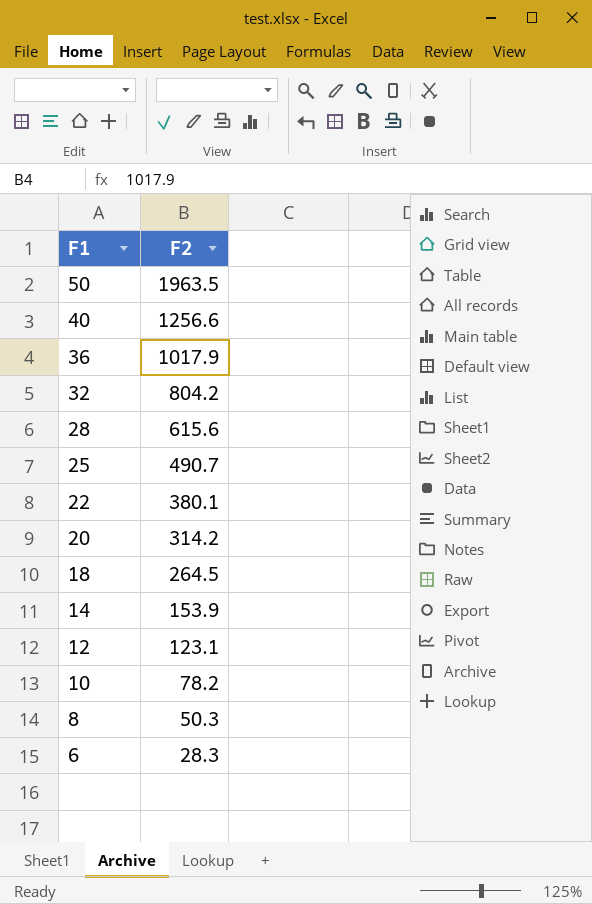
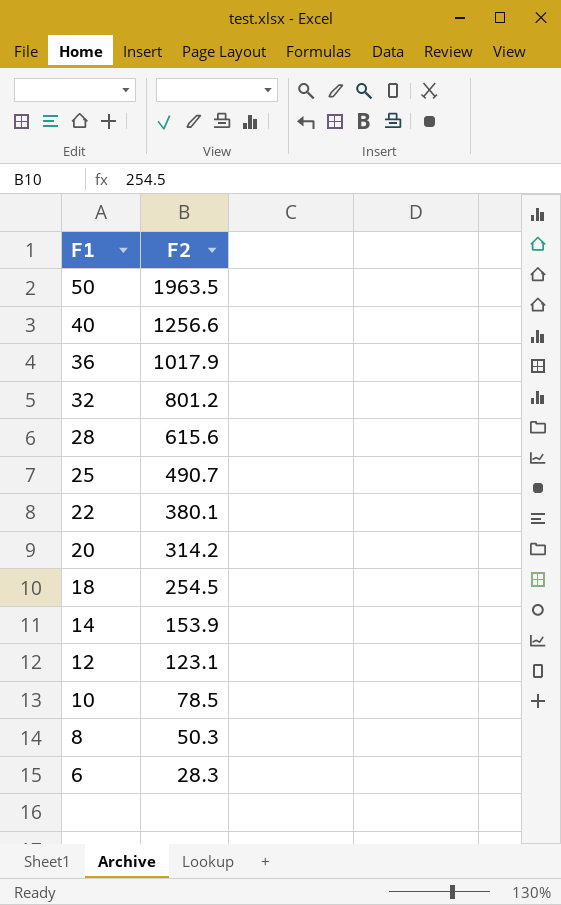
32 | F2: 804.2 -> 801.2
18 | F2: 264.5 -> 254.5
10 | F2: 78.2 -> 78.5

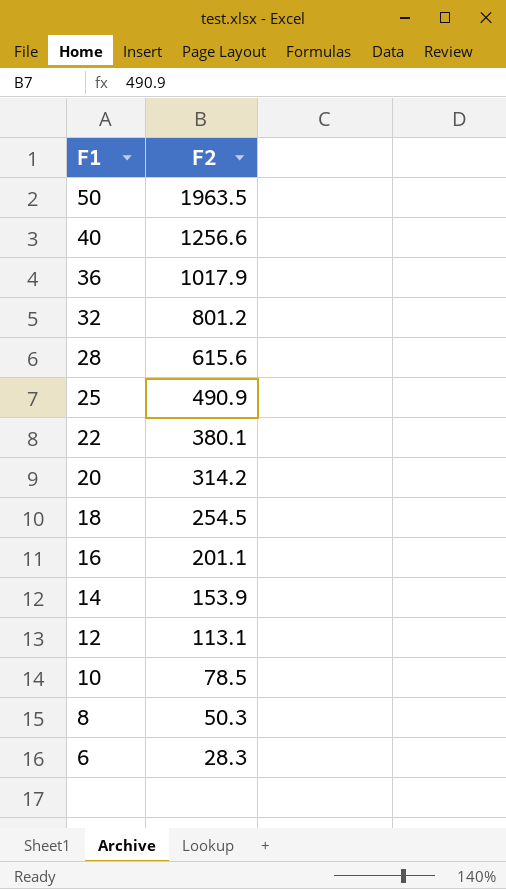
25 | F2: 490.7 -> 490.9
row 16: none -> 201.1
12 | F2: 123.1 -> 113.1

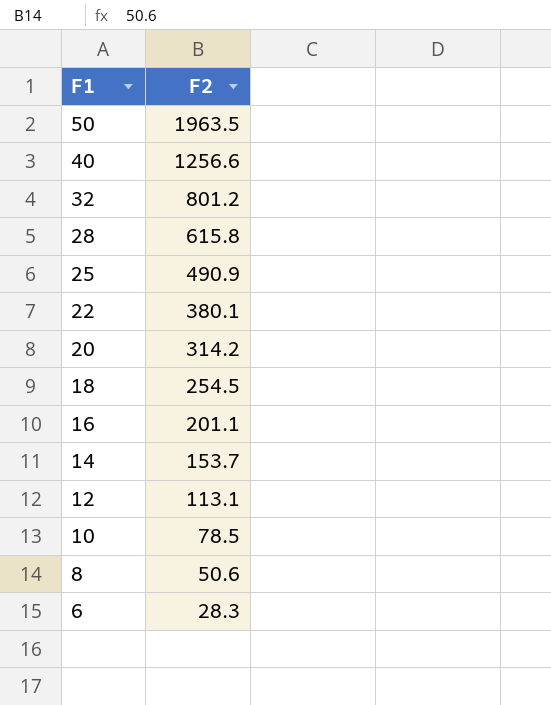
row 36: 1017.9 -> none
28 | F2: 615.6 -> 615.8
14 | F2: 153.9 -> 153.7
8 | F2: 50.3 -> 50.6

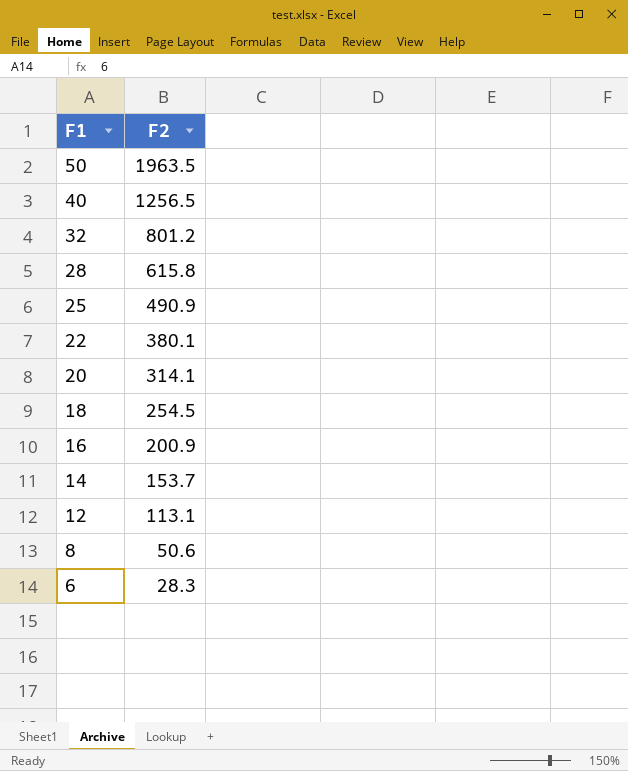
row 10: 78.5 -> none
40 | F2: 1256.6 -> 1256.5
20 | F2: 314.2 -> 314.1
16 | F2: 201.1 -> 200.9

